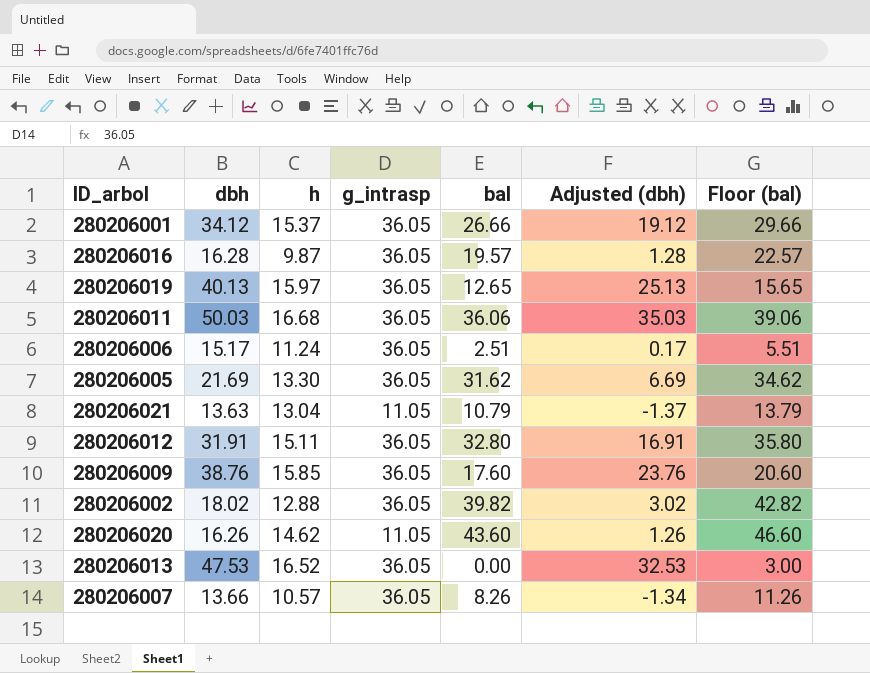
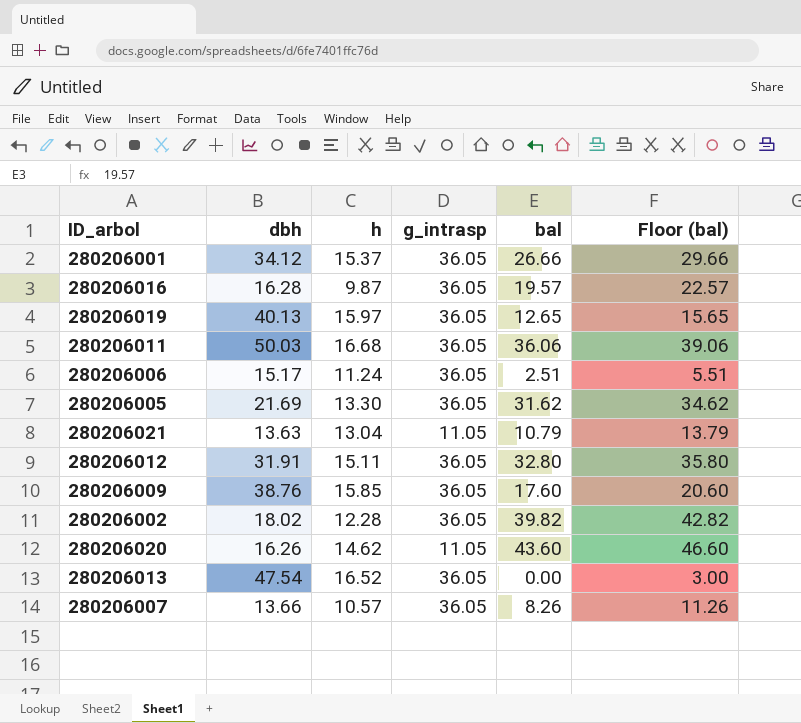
column Adjusted (dbh) | formula: [dbh] - 15 -> none
280206002 | h: 12.88 -> 12.28
280206013 | dbh: 47.53 -> 47.54

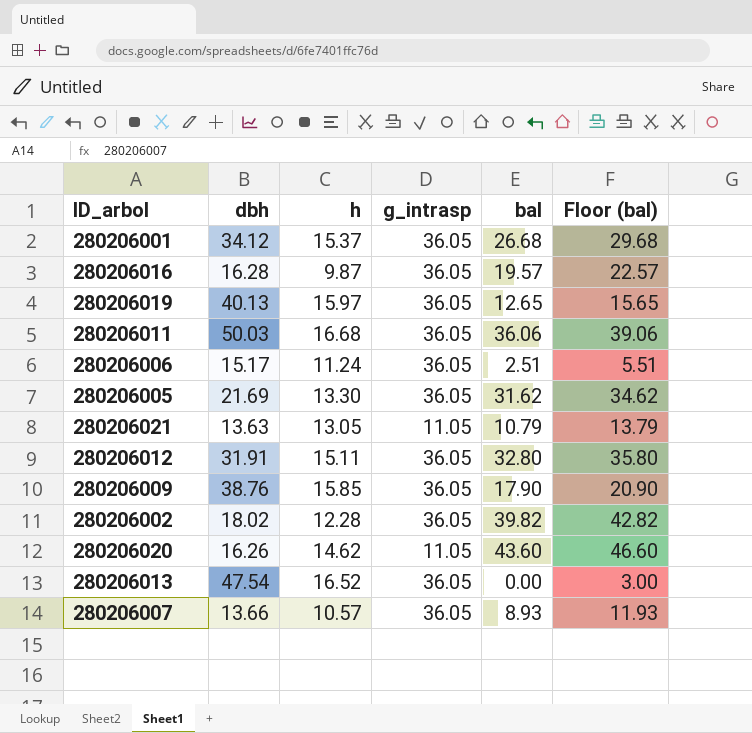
280206001 | bal: 26.66 -> 26.68
280206001 | Floor (bal): 29.66 -> 29.68
280206021 | h: 13.04 -> 13.05
280206009 | bal: 17.60 -> 17.90
280206009 | Floor (bal): 20.60 -> 20.90
280206007 | bal: 8.26 -> 8.93
280206007 | Floor (bal): 11.26 -> 11.93

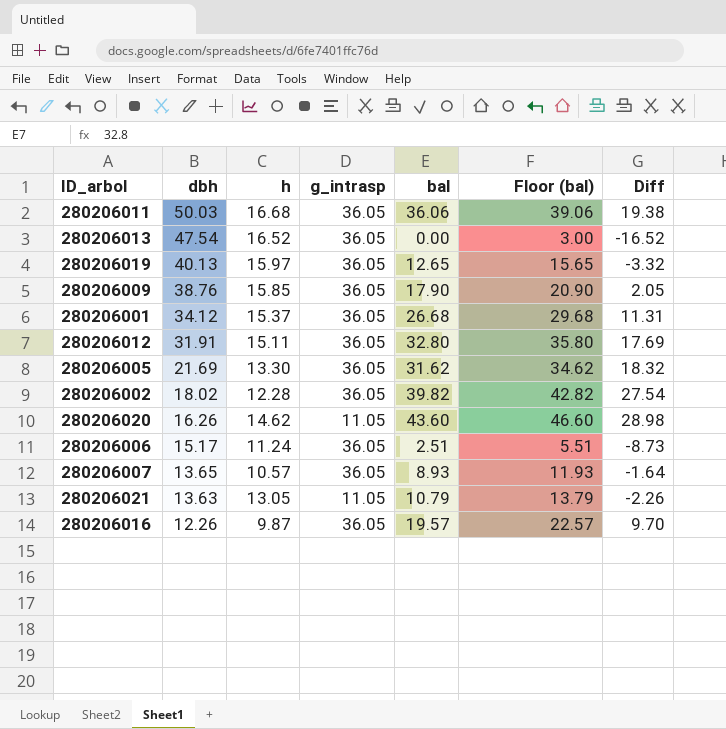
row order: none -> dbh descending
column Diff | formula: none -> [bal] - [h]
280206007 | dbh: 13.66 -> 13.65
280206016 | dbh: 16.28 -> 12.26

